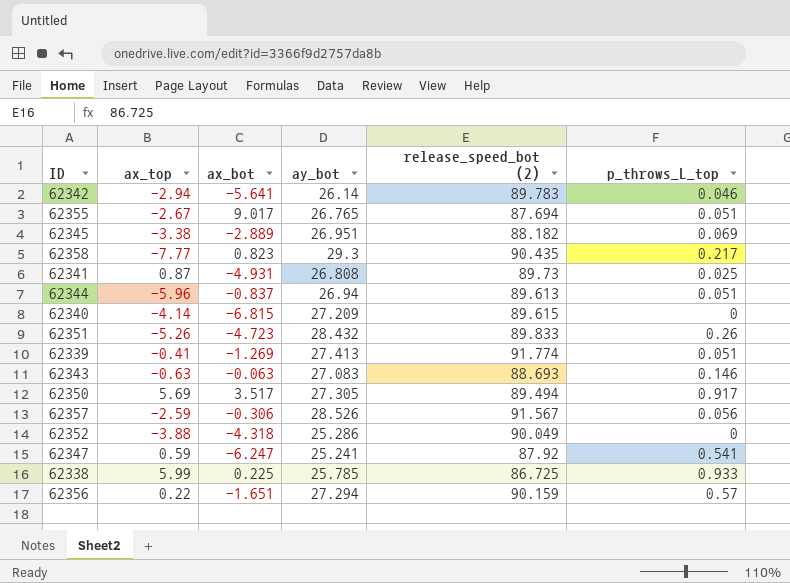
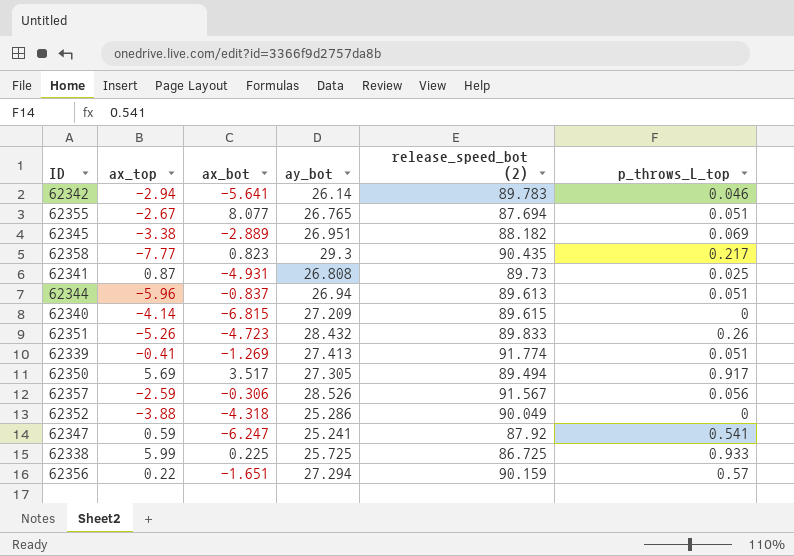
row 62343: -0.63 | -0.063 | 27.083 | 88.693 | 0.146 -> none
62355 | ax_bot: 9.017 -> 8.077
62338 | ay_bot: 25.785 -> 25.725

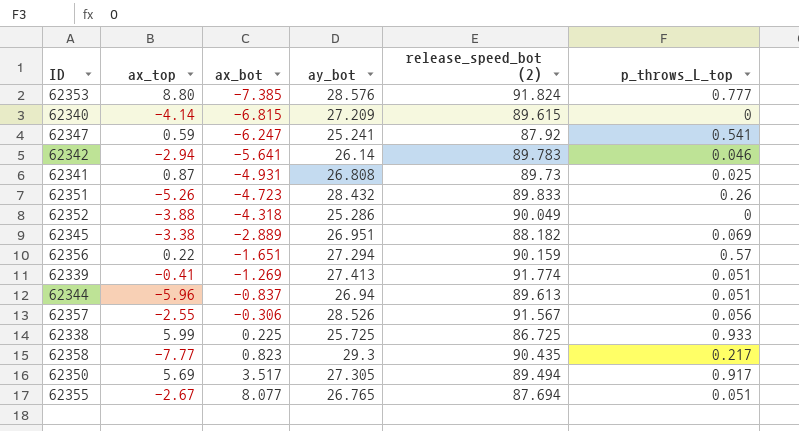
row order: none -> ax_bot ascending
row 62353: none -> 8.80 | -7.385 | 28.576 | 91.824 | 0.777
62357 | ax_top: -2.59 -> -2.55

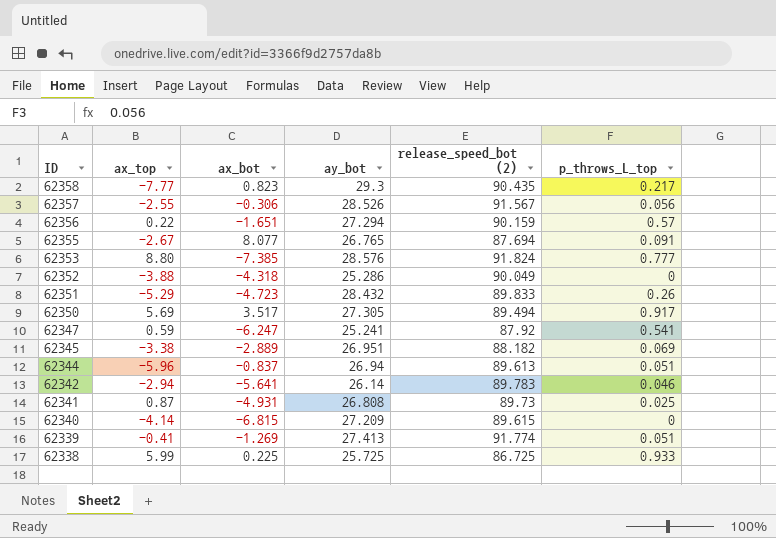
row order: ax_bot ascending -> ID descending
62355 | p_throws_L_top: 0.051 -> 0.091
62351 | ax_top: -5.26 -> -5.29

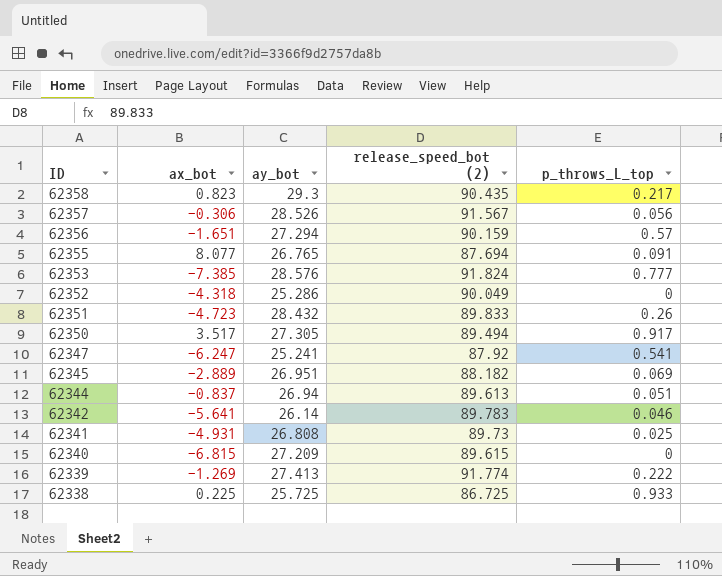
column ax_top | position: 2 -> none
62339 | p_throws_L_top: 0.051 -> 0.222

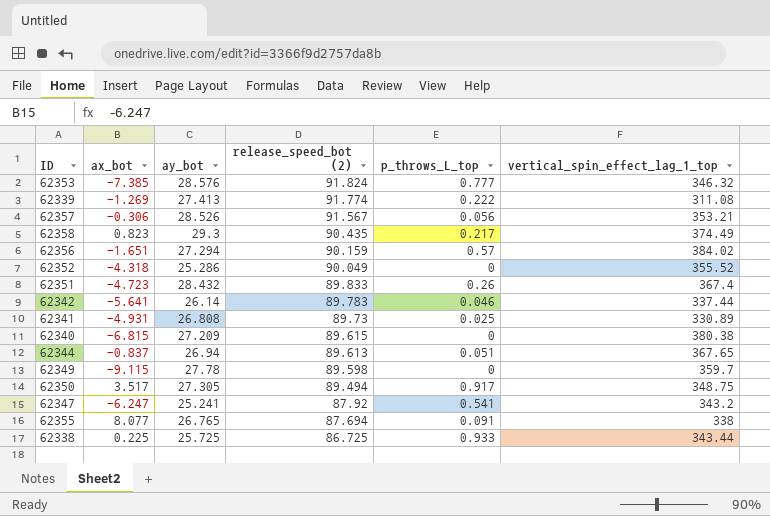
row order: ID descending -> release_speed_bot (2) descending
column vertical_spin_effect_lag_1_top | position: none -> 6
row 62345: -2.889 | 26.951 | 88.182 | 0.069 -> none
row 62349: none -> -9.115 | 27.78 | 89.598 | 0 | 359.7

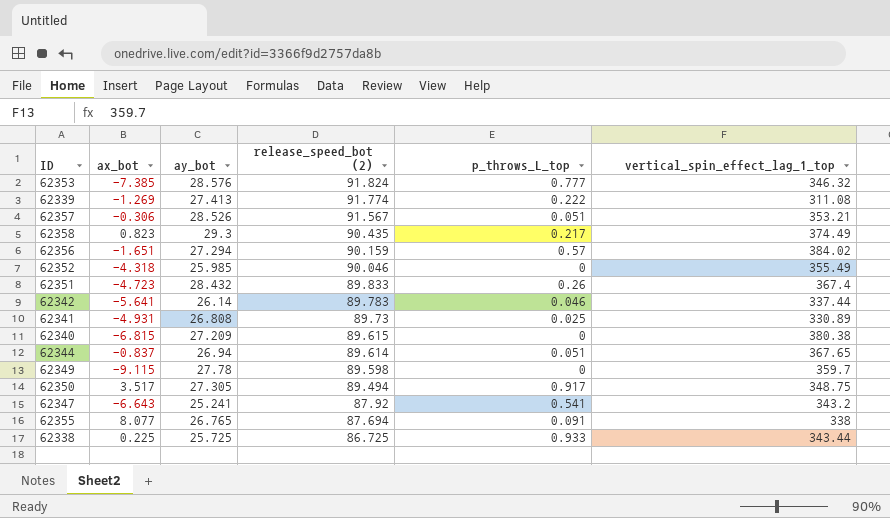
62357 | p_throws_L_top: 0.056 -> 0.051
62352 | ay_bot: 25.286 -> 25.985
62352 | release_speed_bot (2): 90.049 -> 90.046
62352 | vertical_spin_effect_lag_1_top: 355.52 -> 355.49
62344 | release_speed_bot (2): 89.613 -> 89.614
62347 | ax_bot: -6.247 -> -6.643

